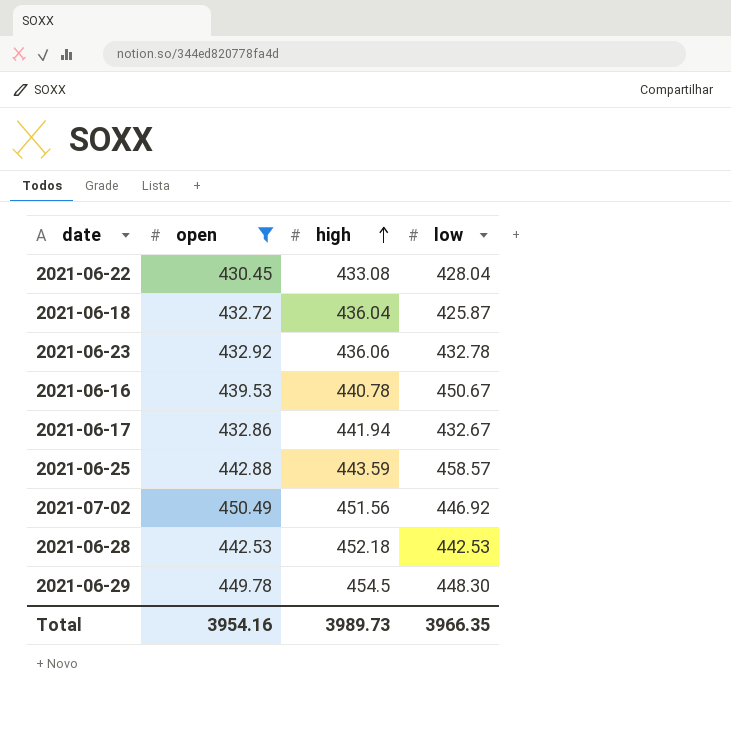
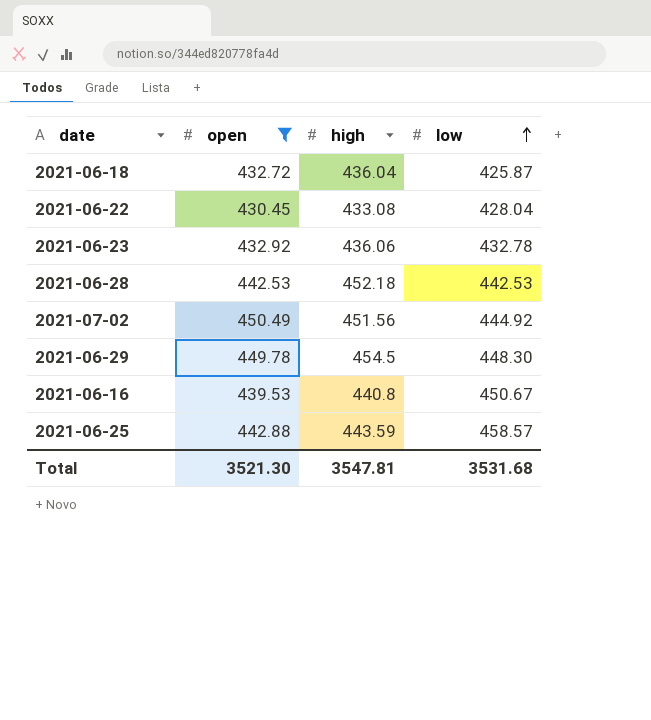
row order: high ascending -> low ascending
row 2021-06-17: 432.86 | 441.94 | 432.67 -> none
2021-07-02 | low: 446.92 -> 444.92
2021-06-16 | high: 440.78 -> 440.8
Total | open: 3954.16 -> 3521.30
Total | high: 3989.73 -> 3547.81
Total | low: 3966.35 -> 3531.68

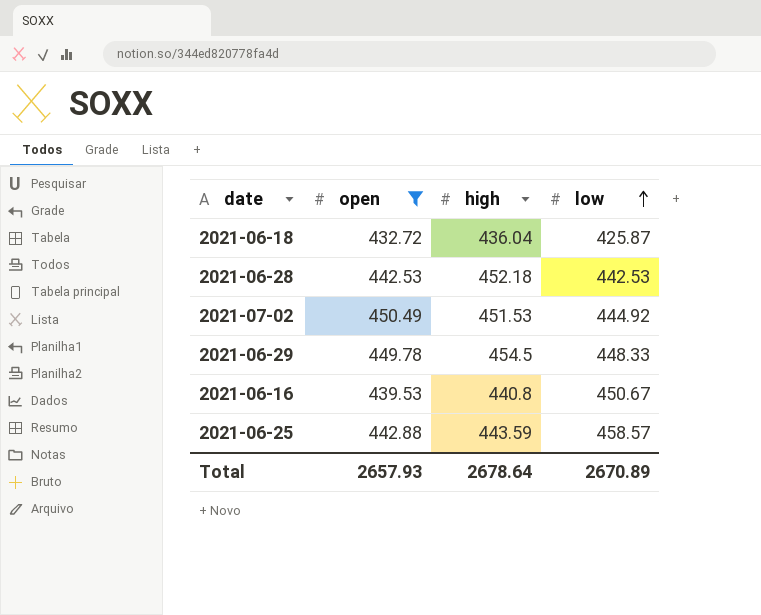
row 2021-06-22: 430.45 | 433.08 | 428.04 -> none
row 2021-06-23: 432.92 | 436.06 | 432.78 -> none
2021-07-02 | high: 451.56 -> 451.53
2021-06-29 | low: 448.30 -> 448.33
Total | open: 3521.30 -> 2657.93
Total | high: 3547.81 -> 2678.64
Total | low: 3531.68 -> 2670.89

